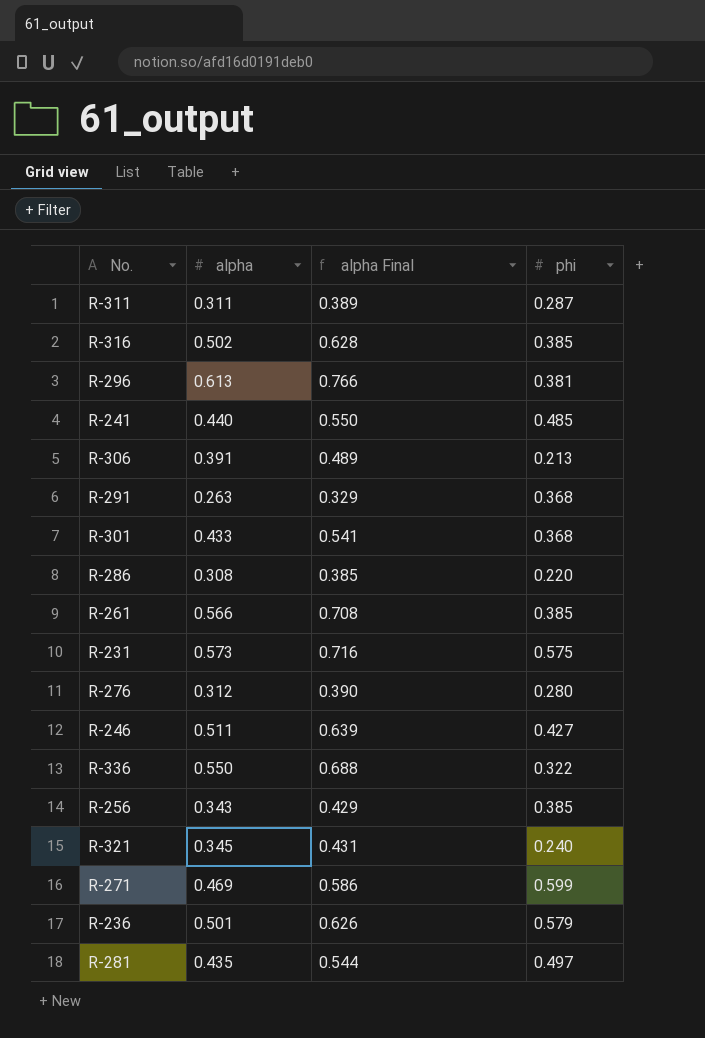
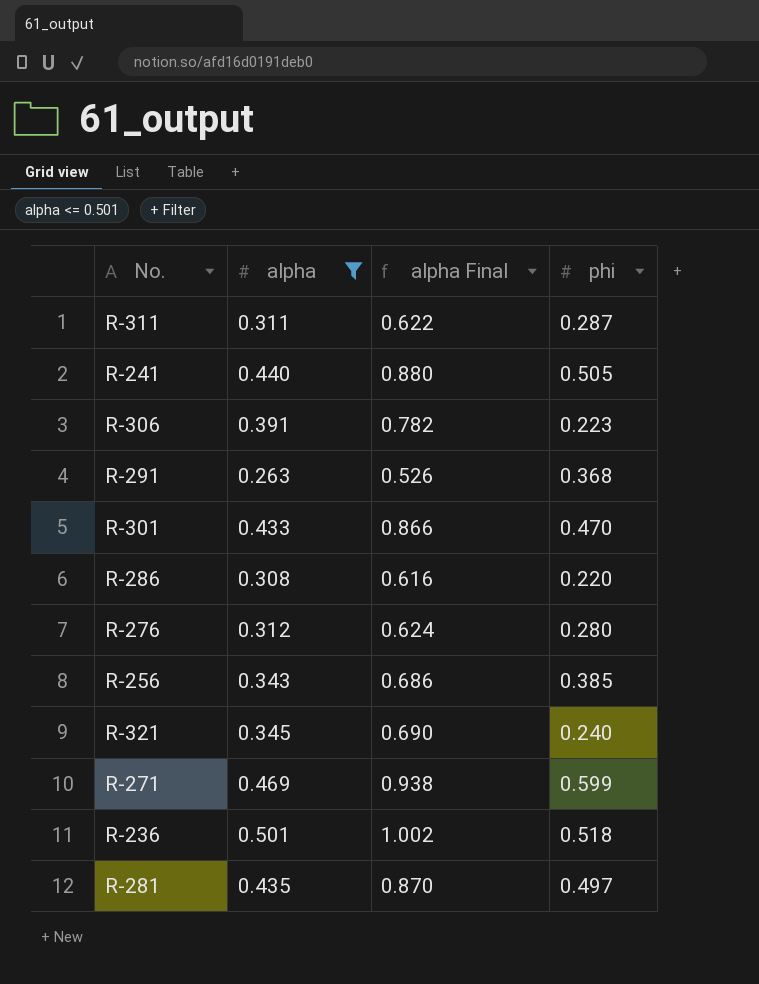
filter: none -> alpha <= 0.501
column alpha Final | formula: [alpha] * 1.25 -> [alpha] * 2
R-241 | phi: 0.485 -> 0.505
R-306 | phi: 0.213 -> 0.223
R-301 | phi: 0.368 -> 0.470
R-236 | phi: 0.579 -> 0.518

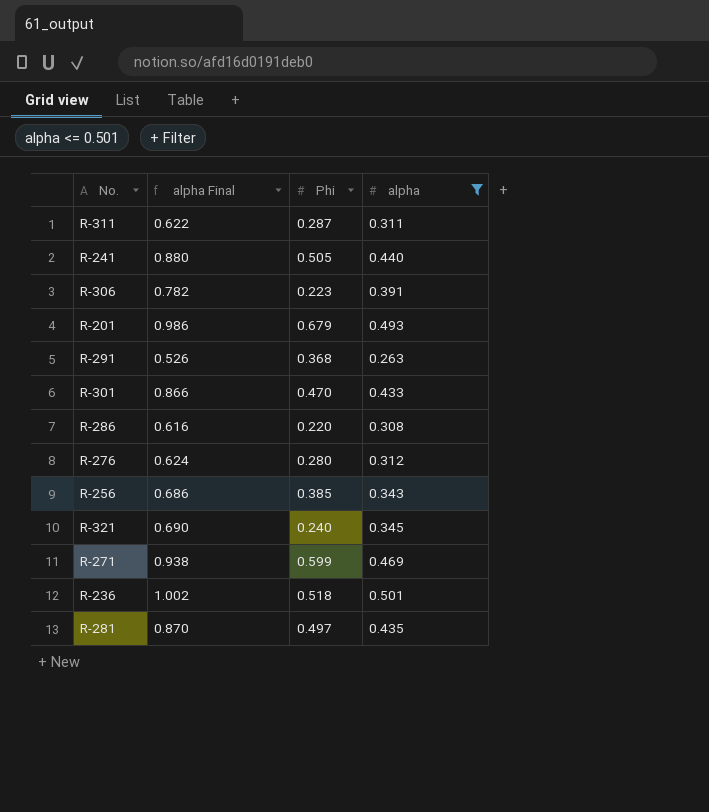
column name: phi -> Phi
column alpha | position: 2 -> 4
row R-201: none -> 0.986 | 0.679 | 0.493

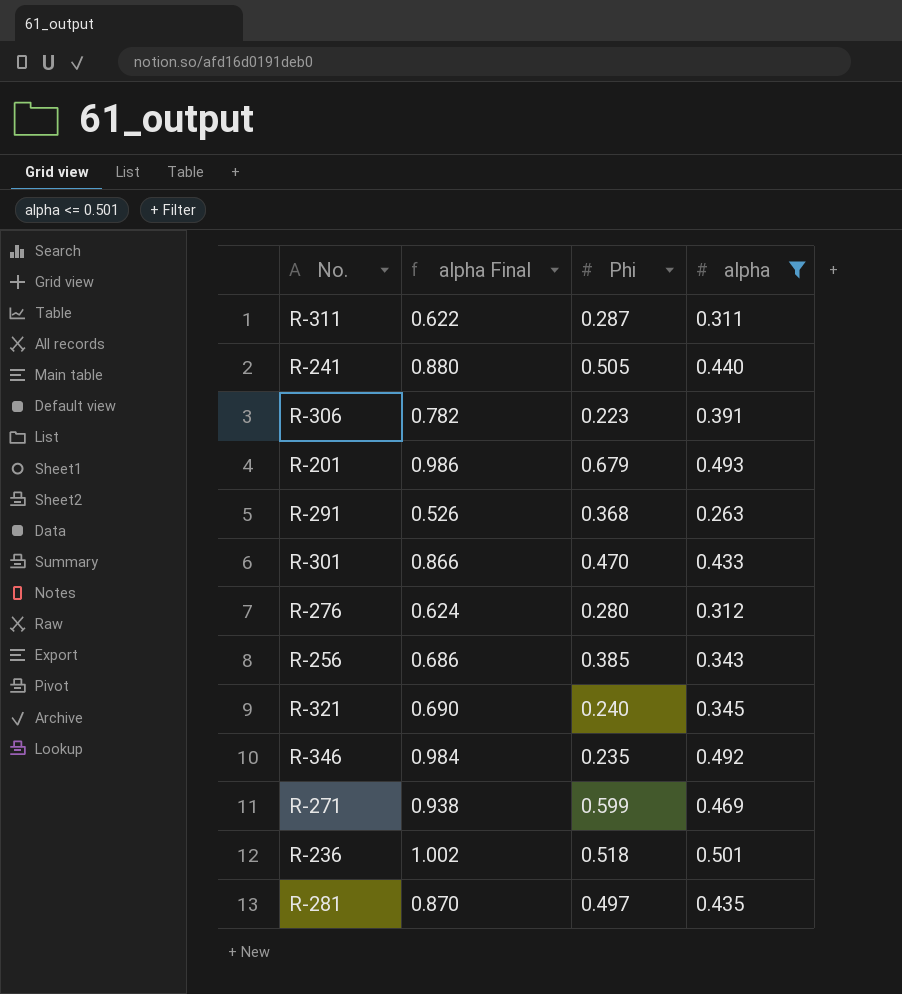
row R-286: 0.616 | 0.220 | 0.308 -> none
row R-346: none -> 0.984 | 0.235 | 0.492

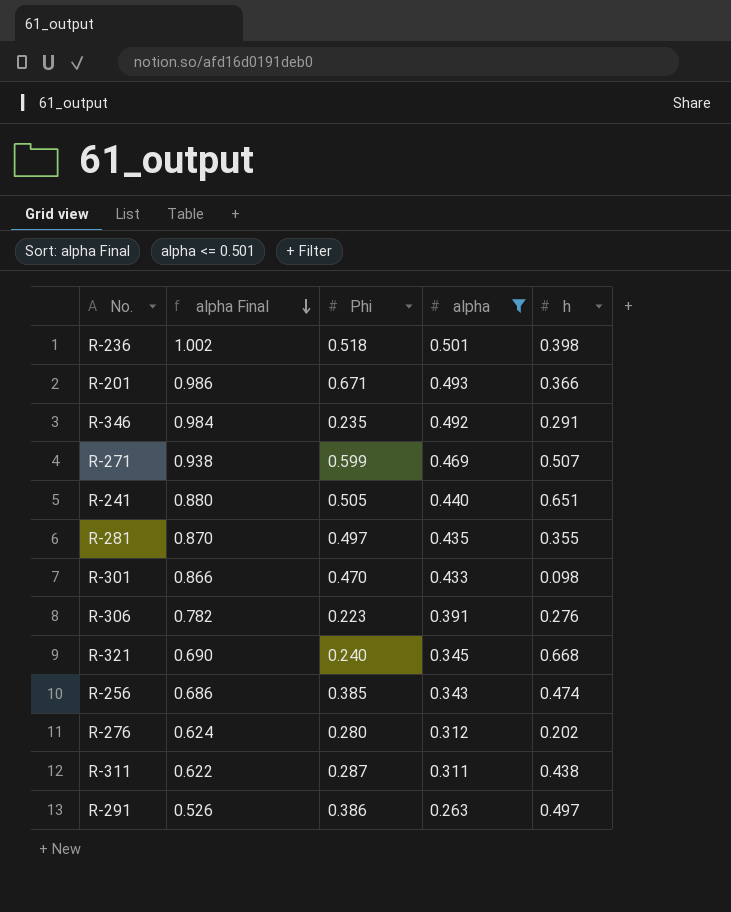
row order: none -> alpha Final descending
column h | position: none -> 5
R-201 | Phi: 0.679 -> 0.671
R-291 | Phi: 0.368 -> 0.386

